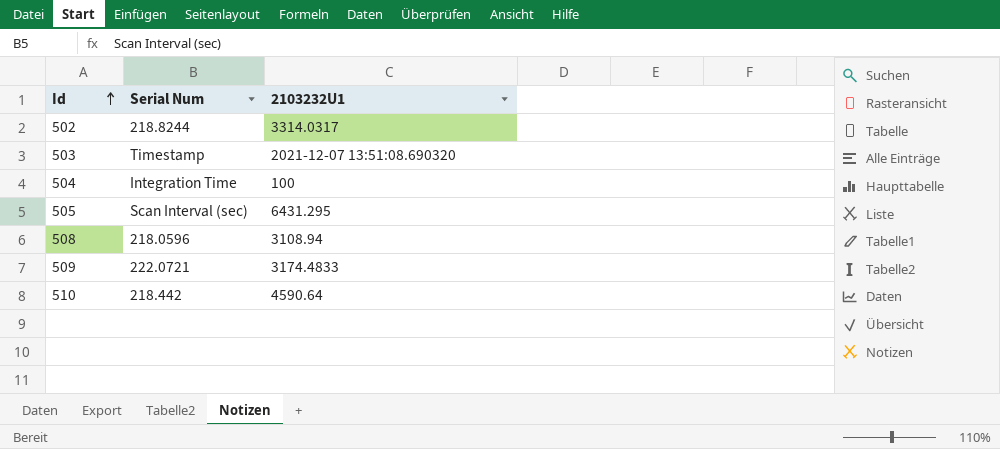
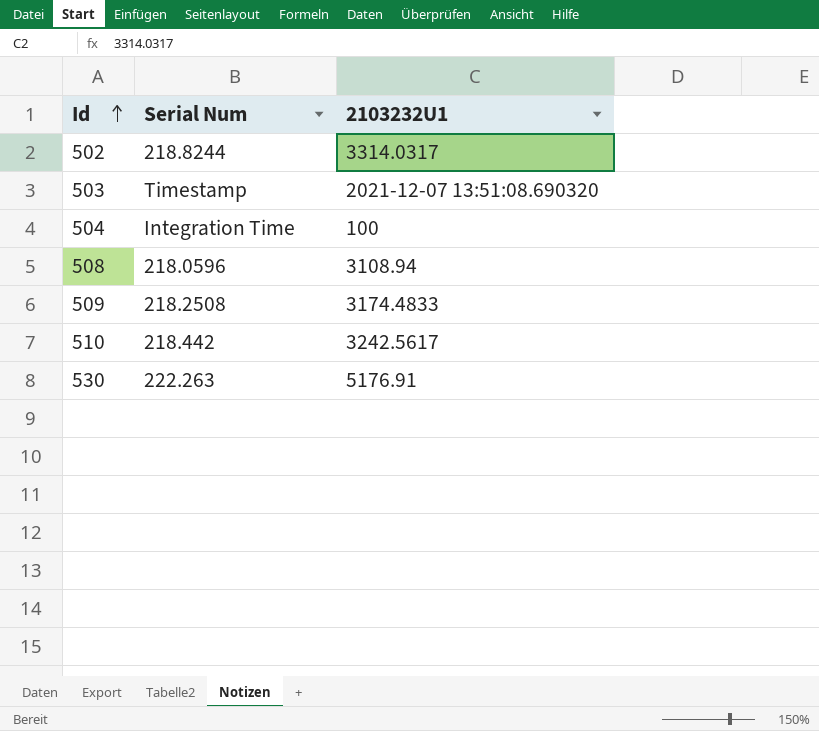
row 505: Scan Interval (sec) | 6431.295 -> none
509 | Serial Num: 222.0721 -> 218.2508
510 | 2103232U1: 4590.64 -> 3242.5617
row 530: none -> 222.263 | 5176.91

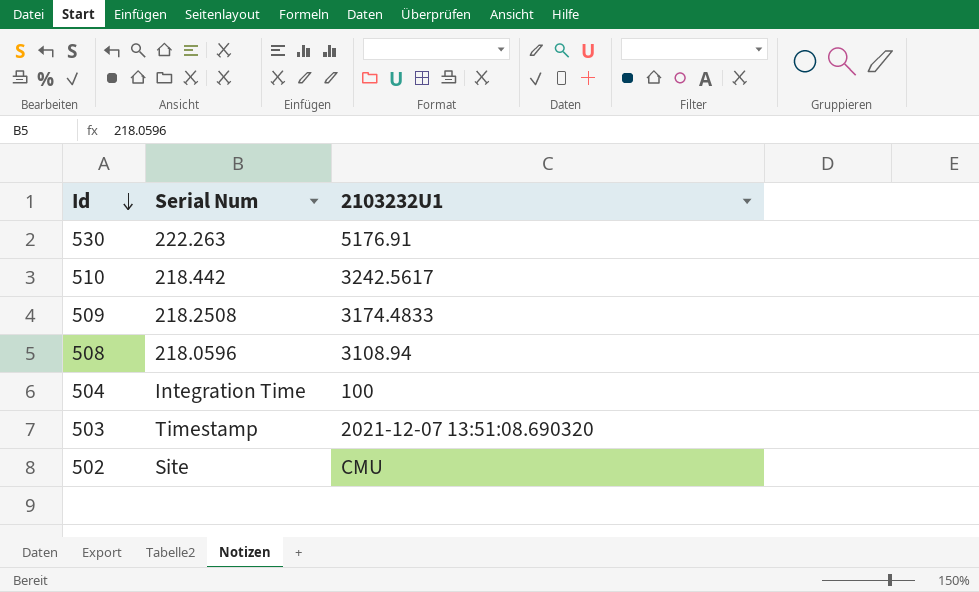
row order: Id ascending -> Id descending
502 | Serial Num: 218.8244 -> Site
502 | 2103232U1: 3314.0317 -> CMU

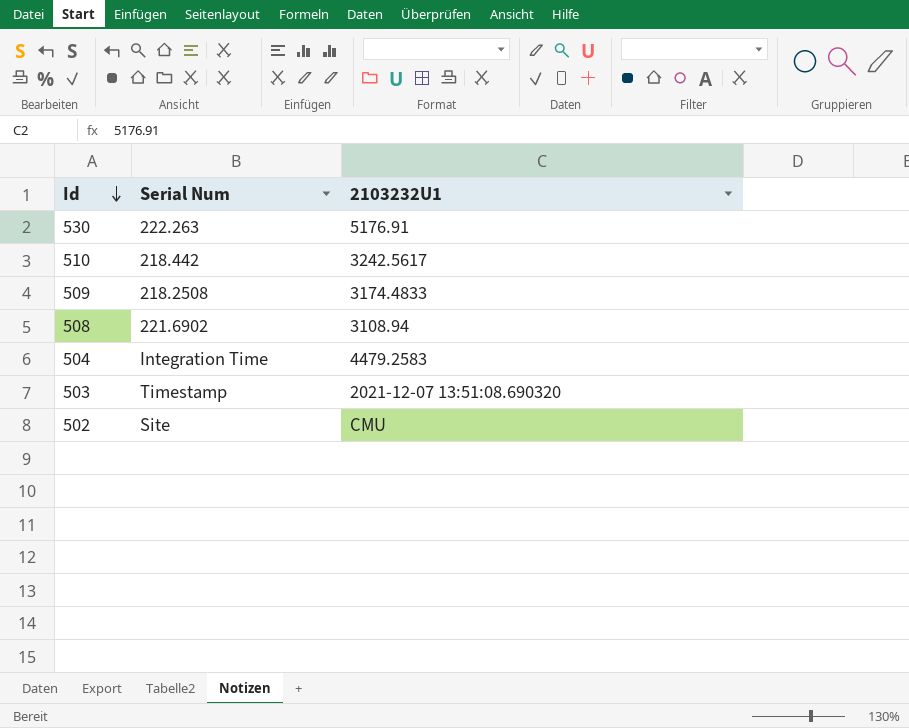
508 | Serial Num: 218.0596 -> 221.6902
504 | 2103232U1: 100 -> 4479.2583

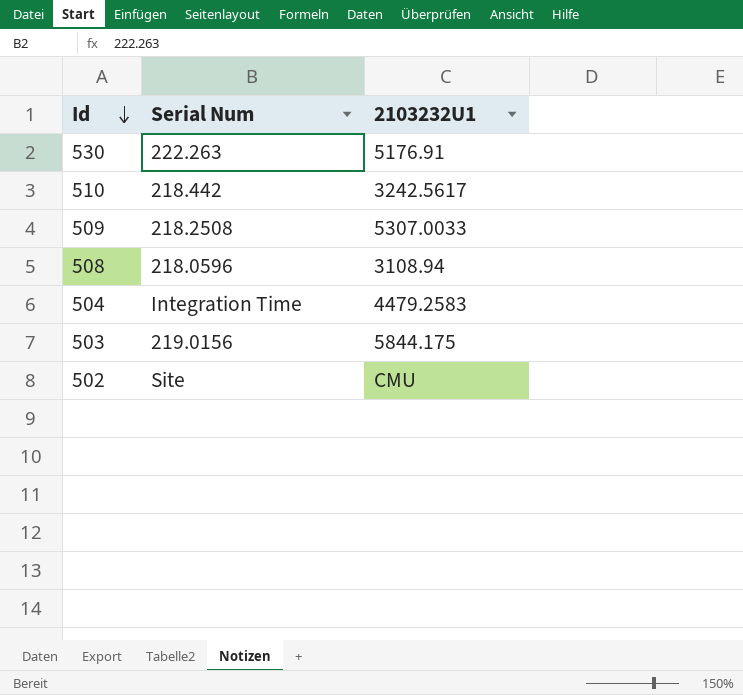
509 | 2103232U1: 3174.4833 -> 5307.0033
508 | Serial Num: 221.6902 -> 218.0596
503 | Serial Num: Timestamp -> 219.0156
503 | 2103232U1: 2021-12-07 13:51:08.690320 -> 5844.175

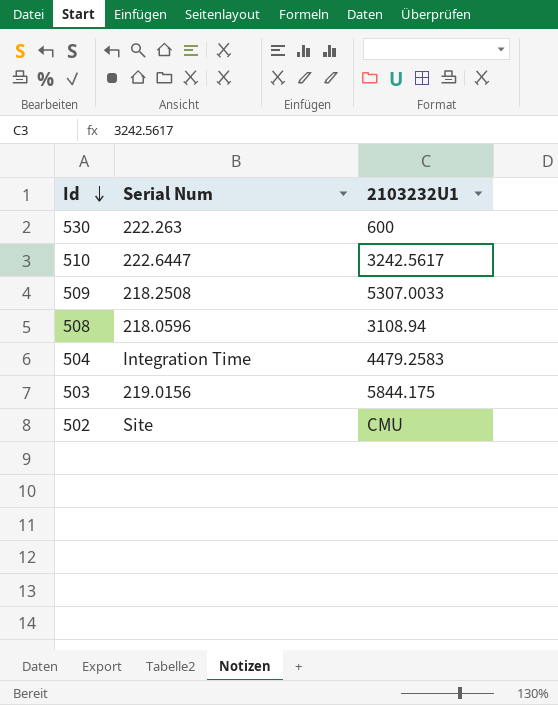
530 | 2103232U1: 5176.91 -> 600
510 | Serial Num: 218.442 -> 222.6447

